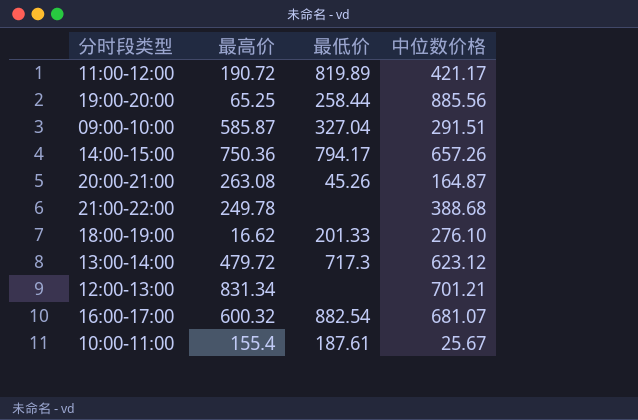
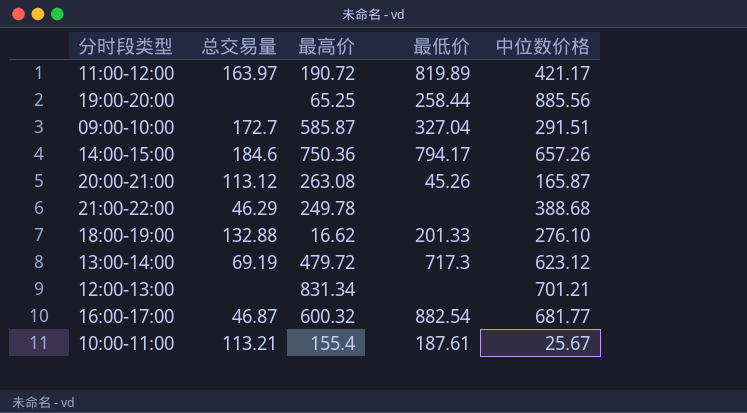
column 总交易量 | position: none -> 2
20:00-21:00 | 中位数价格: 164.87 -> 165.87
16:00-17:00 | 中位数价格: 681.07 -> 681.77

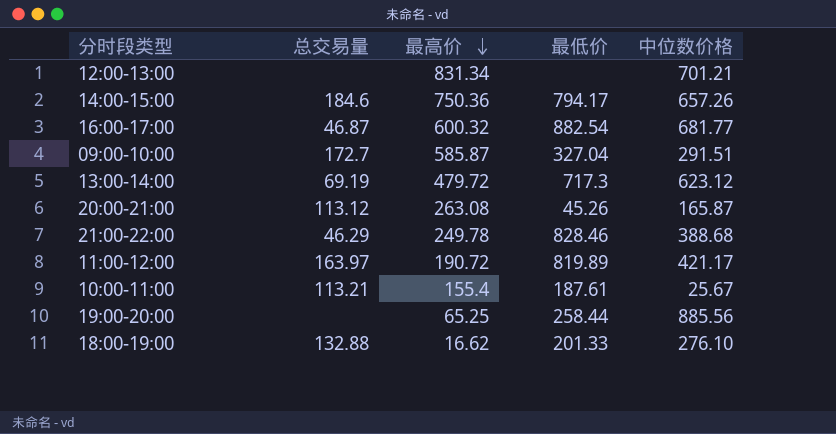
row order: none -> 最高价 descending
21:00-22:00 | 最低价: none -> 828.46

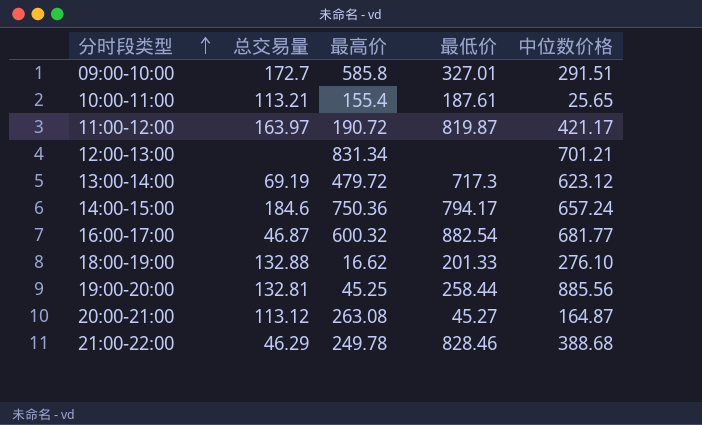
row order: 最高价 descending -> 分时段类型 ascending
09:00-10:00 | 最高价: 585.87 -> 585.8
09:00-10:00 | 最低价: 327.04 -> 327.01
10:00-11:00 | 中位数价格: 25.67 -> 25.65
11:00-12:00 | 最低价: 819.89 -> 819.87
14:00-15:00 | 中位数价格: 657.26 -> 657.24
19:00-20:00 | 总交易量: none -> 132.81
19:00-20:00 | 最高价: 65.25 -> 45.25
20:00-21:00 | 最低价: 45.26 -> 45.27
20:00-21:00 | 中位数价格: 165.87 -> 164.87

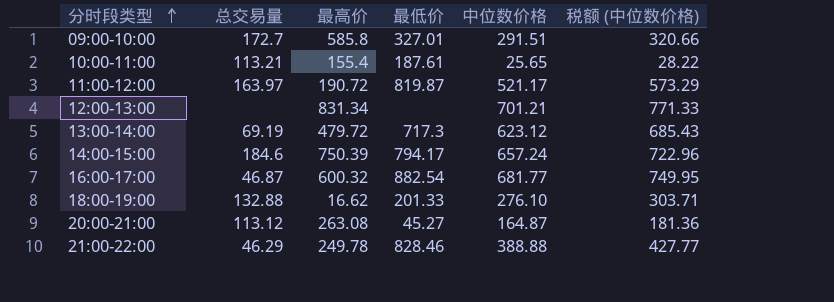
column 税额 (中位数价格) | formula: none -> [中位数价格] * 1.1
row 19:00-20:00: 132.81 | 45.25 | 258.44 | 885.56 -> none
11:00-12:00 | 中位数价格: 421.17 -> 521.17
14:00-15:00 | 最高价: 750.36 -> 750.39
21:00-22:00 | 中位数价格: 388.68 -> 388.88

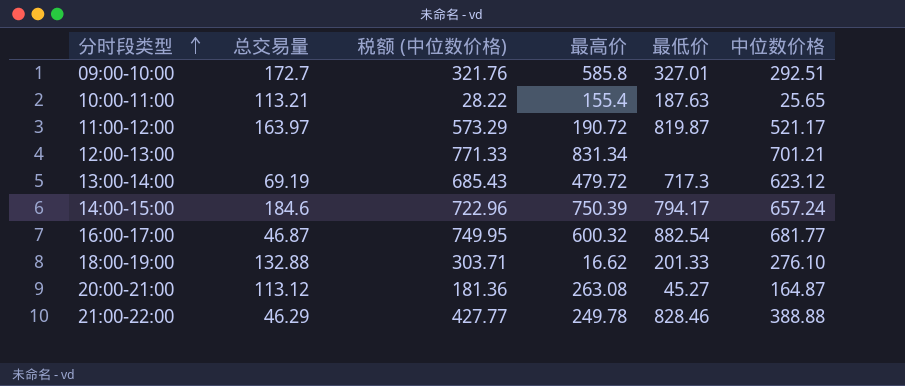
column 税额 (中位数价格) | position: 6 -> 3
09:00-10:00 | 税额 (中位数价格): 320.66 -> 321.76
09:00-10:00 | 中位数价格: 291.51 -> 292.51
10:00-11:00 | 最低价: 187.61 -> 187.63

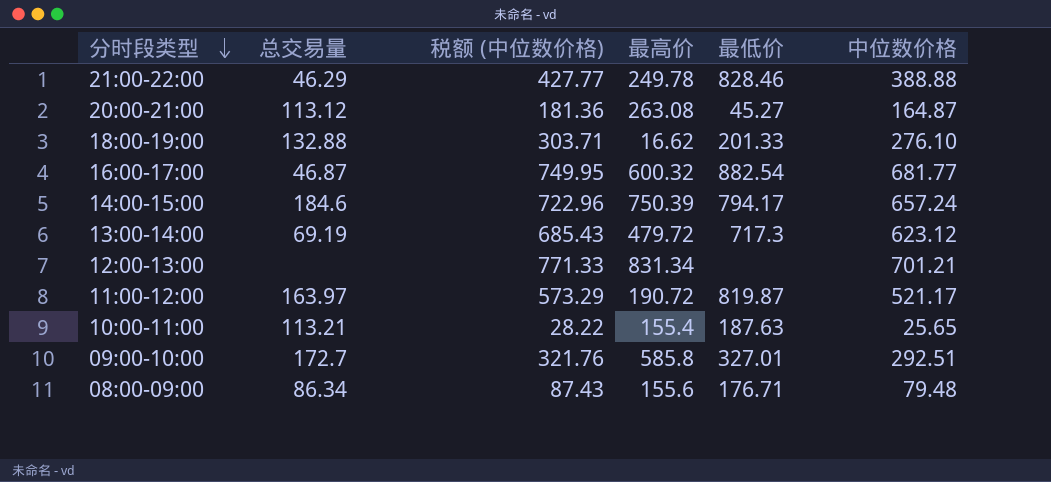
row order: 分时段类型 ascending -> 分时段类型 descending
row 08:00-09:00: none -> 86.34 | 87.43 | 155.6 | 176.71 | 79.48

